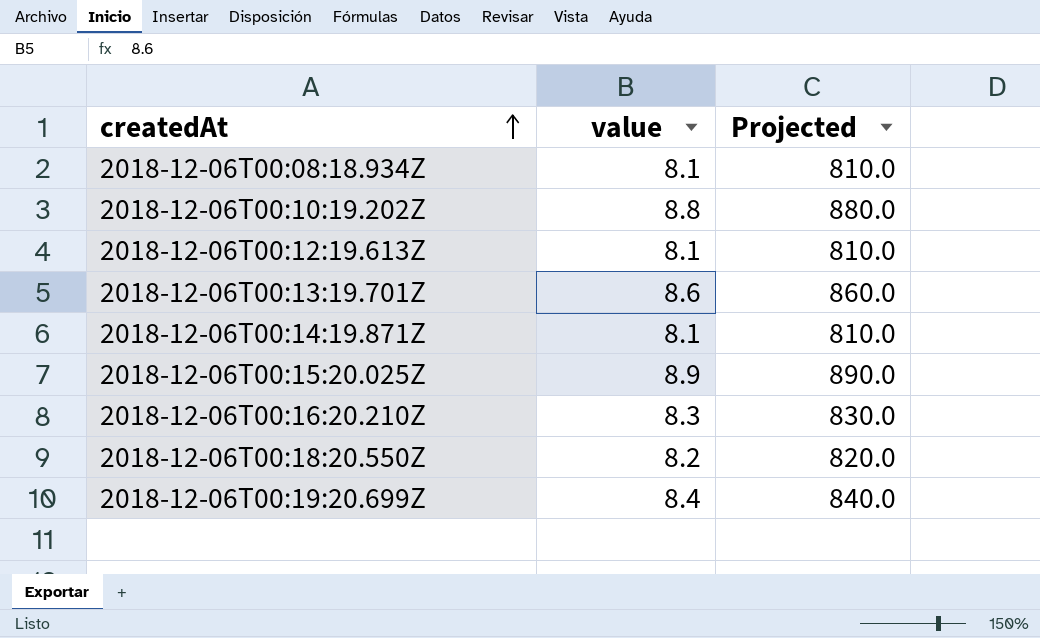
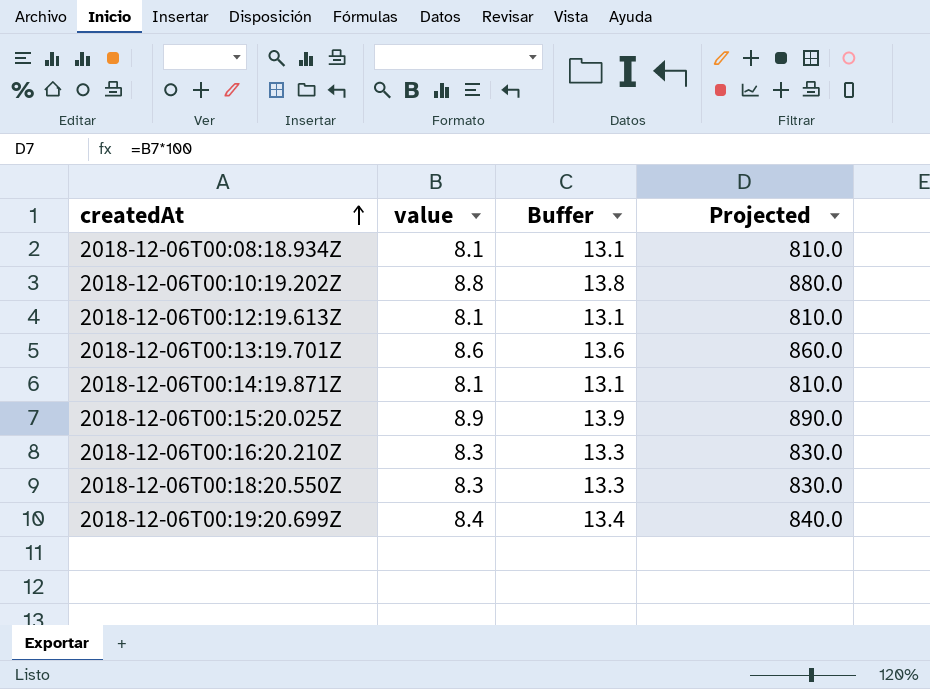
column Buffer | formula: none -> [value] + 5
2018-12-06T00:18:20.550Z | value: 8.2 -> 8.3
2018-12-06T00:18:20.550Z | Projected: 820.0 -> 830.0

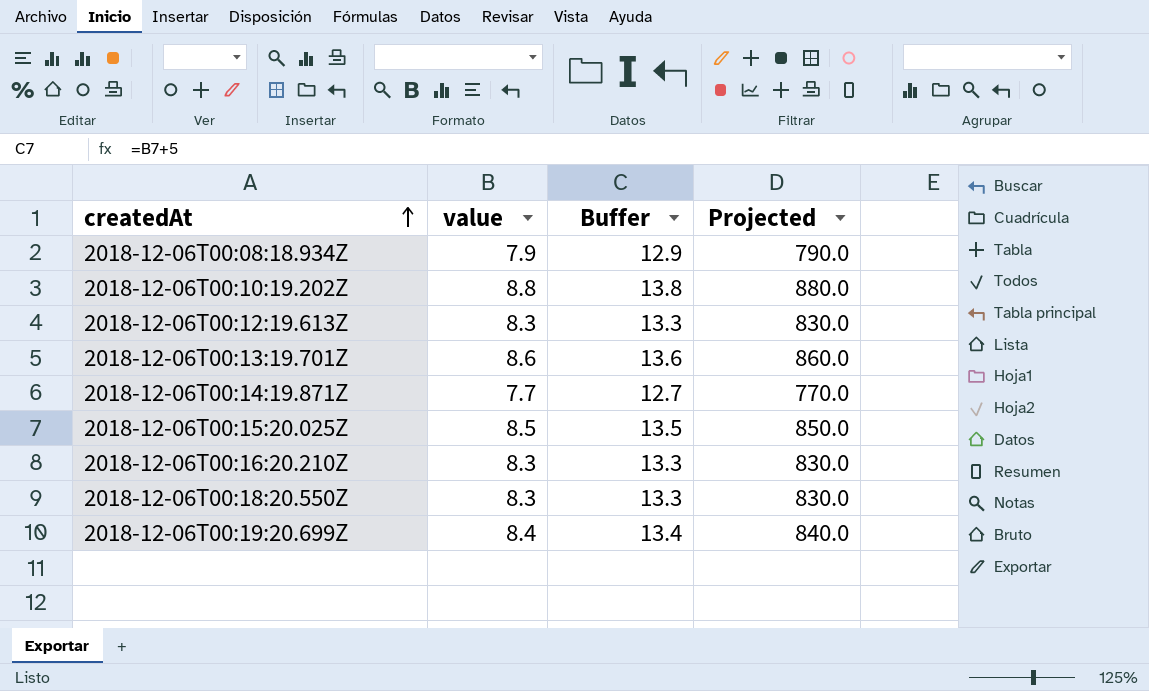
2018-12-06T00:08:18.934Z | value: 8.1 -> 7.9
2018-12-06T00:08:18.934Z | Buffer: 13.1 -> 12.9
2018-12-06T00:08:18.934Z | Projected: 810.0 -> 790.0
2018-12-06T00:12:19.613Z | value: 8.1 -> 8.3
2018-12-06T00:12:19.613Z | Buffer: 13.1 -> 13.3
2018-12-06T00:12:19.613Z | Projected: 810.0 -> 830.0
2018-12-06T00:14:19.871Z | value: 8.1 -> 7.7
2018-12-06T00:14:19.871Z | Buffer: 13.1 -> 12.7
2018-12-06T00:14:19.871Z | Projected: 810.0 -> 770.0
2018-12-06T00:15:20.025Z | value: 8.9 -> 8.5
2018-12-06T00:15:20.025Z | Buffer: 13.9 -> 13.5
2018-12-06T00:15:20.025Z | Projected: 890.0 -> 850.0

